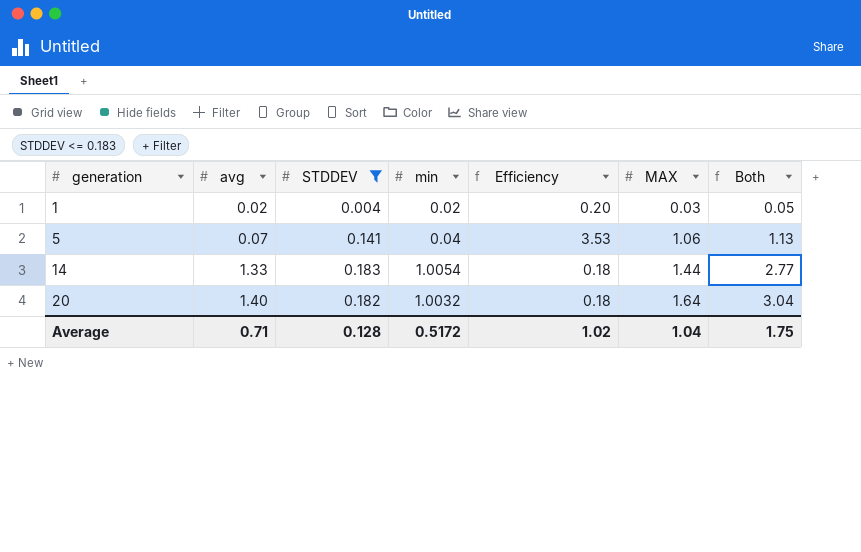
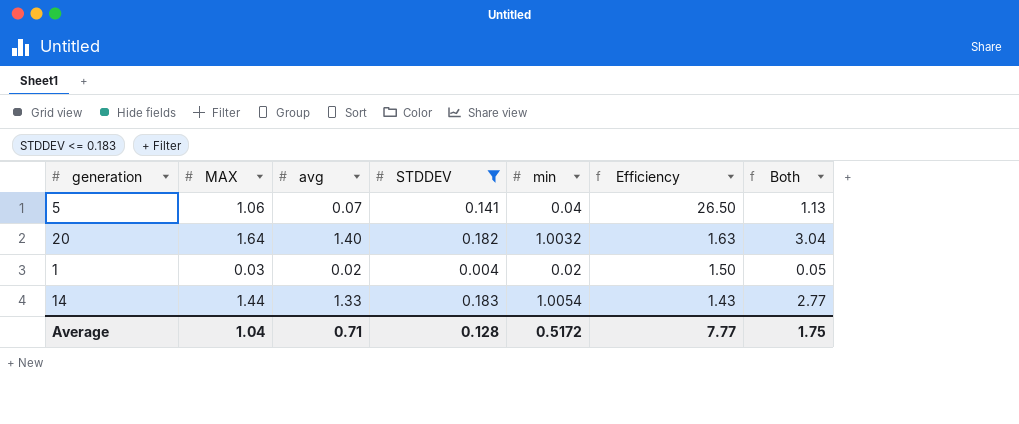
row order: generation ascending -> Efficiency descending
column MAX | position: 6 -> 2
column Efficiency | formula: [STDDEV] / [min] -> [MAX] / [min]
Average | Efficiency: 1.02 -> 7.77

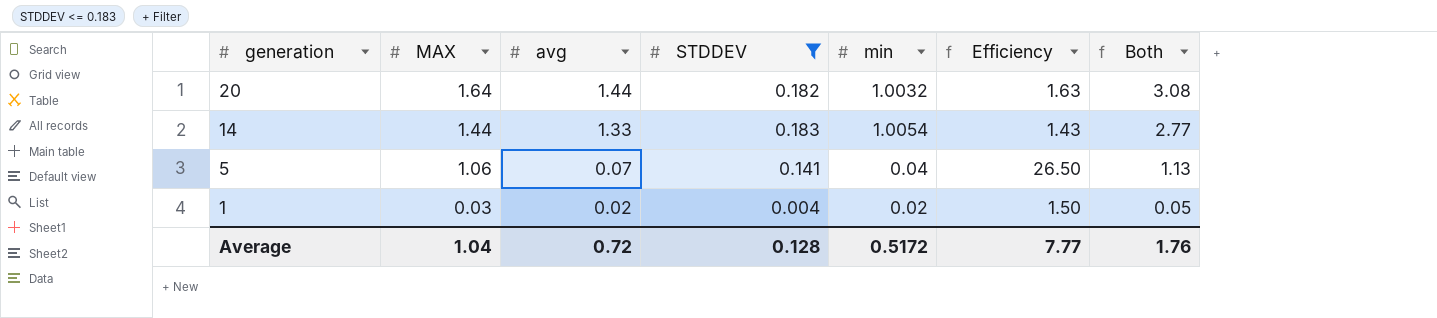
row order: Efficiency descending -> generation descending
20 | avg: 1.40 -> 1.44
20 | Both: 3.04 -> 3.08
Average | avg: 0.71 -> 0.72
Average | Both: 1.75 -> 1.76

